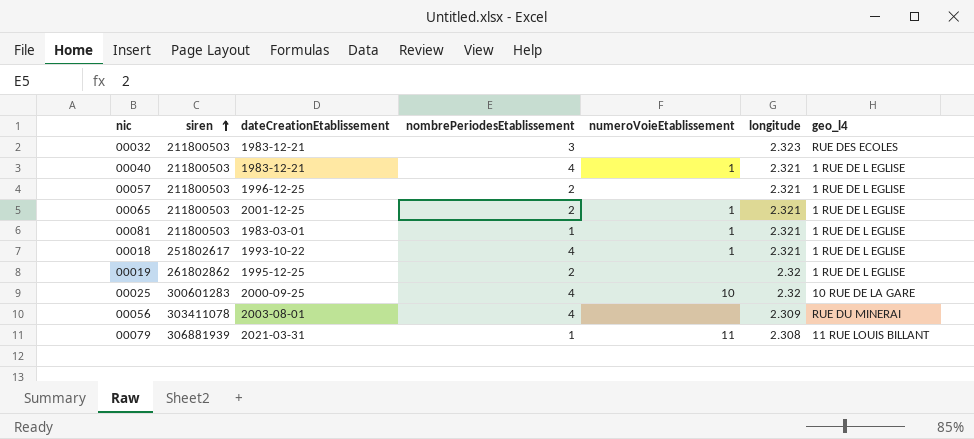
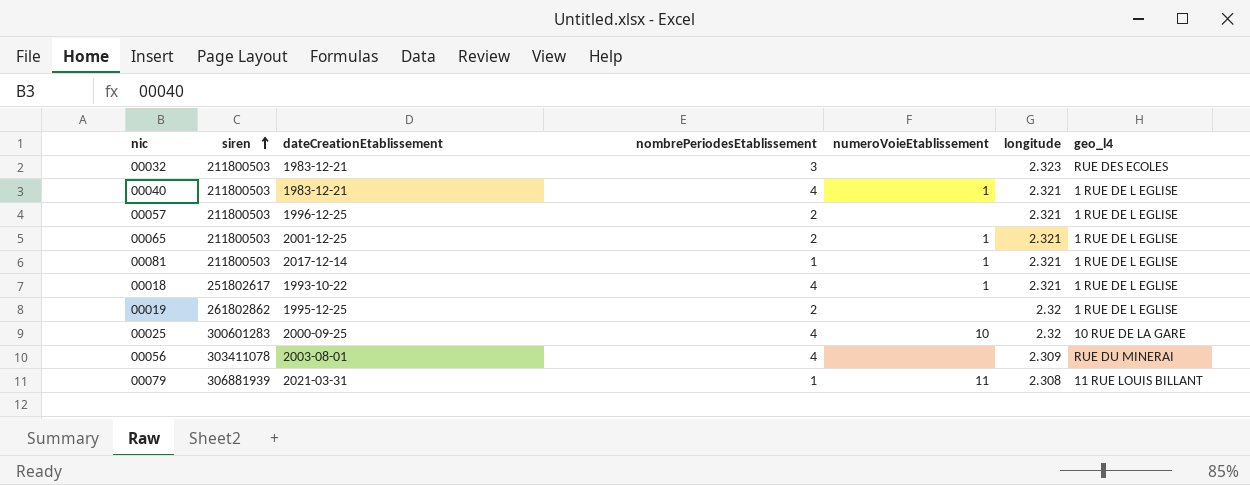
00081 | dateCreationEtablissement: 1983-03-01 -> 2017-12-14

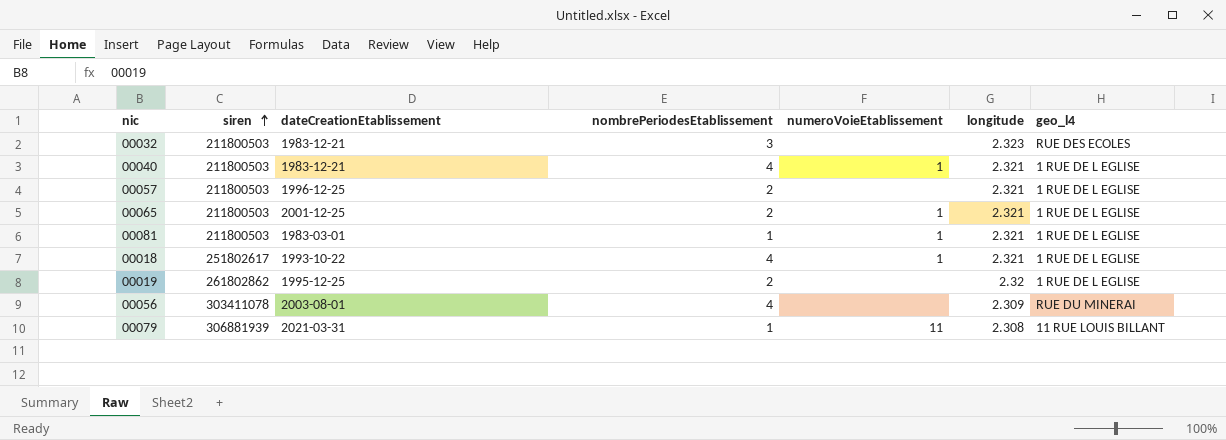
row 00025: 300601283 | 2000-09-25 | 4 | 10 | 2.32 | 10 RUE DE LA GARE -> none
00081 | dateCreationEtablissement: 2017-12-14 -> 1983-03-01

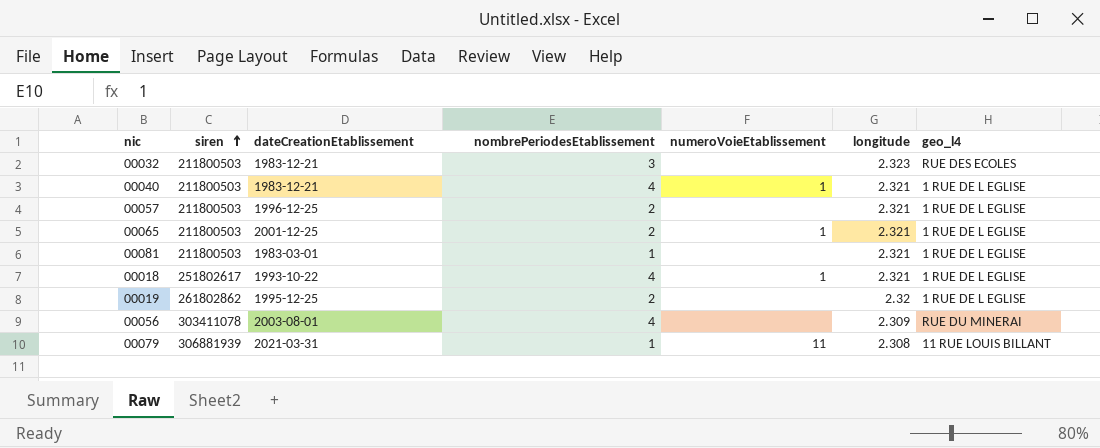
00081 | numeroVoieEtablissement: 1 -> none

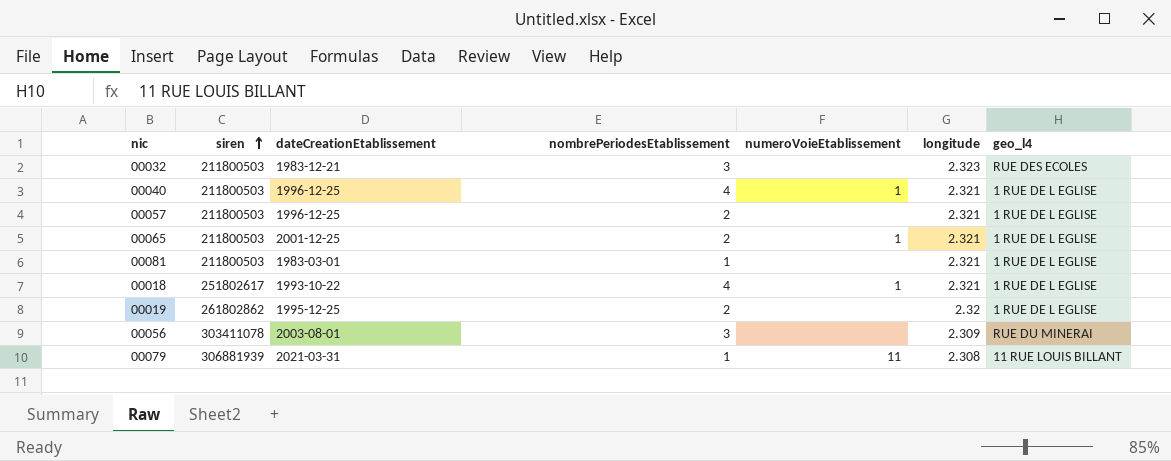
00040 | dateCreationEtablissement: 1983-12-21 -> 1996-12-25
00056 | nombrePeriodesEtablissement: 4 -> 3

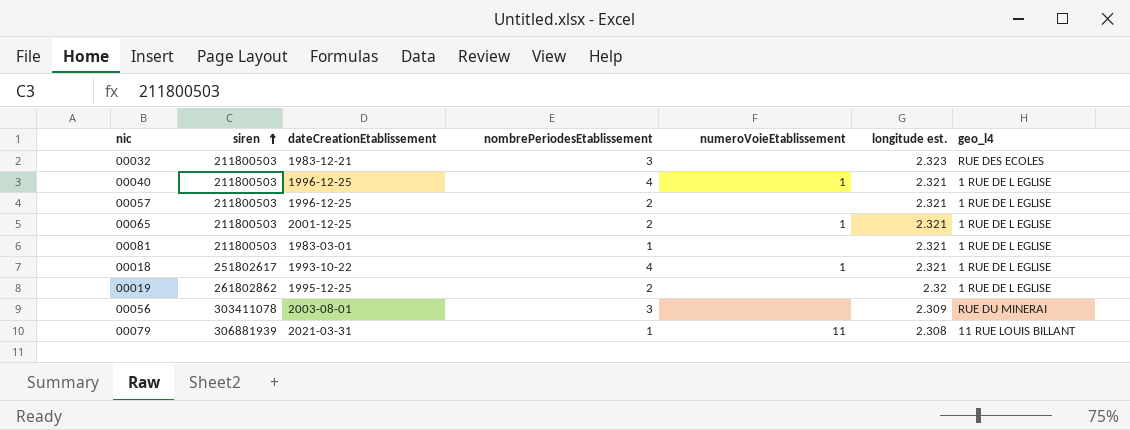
column name: longitude -> longitude est.

